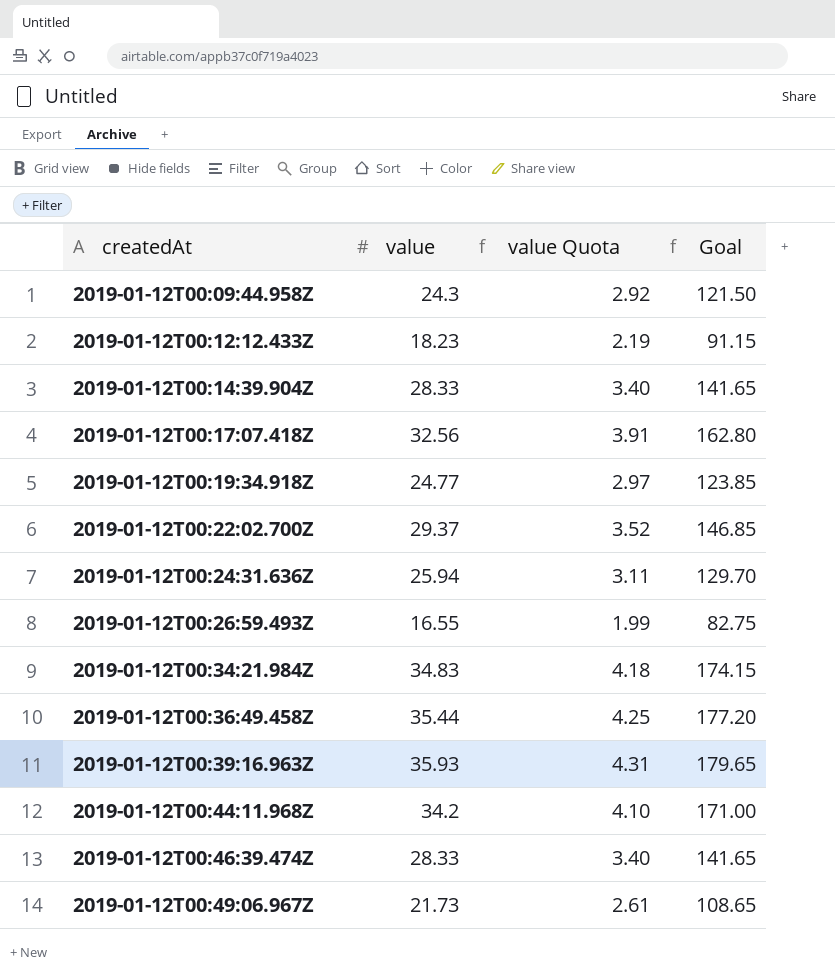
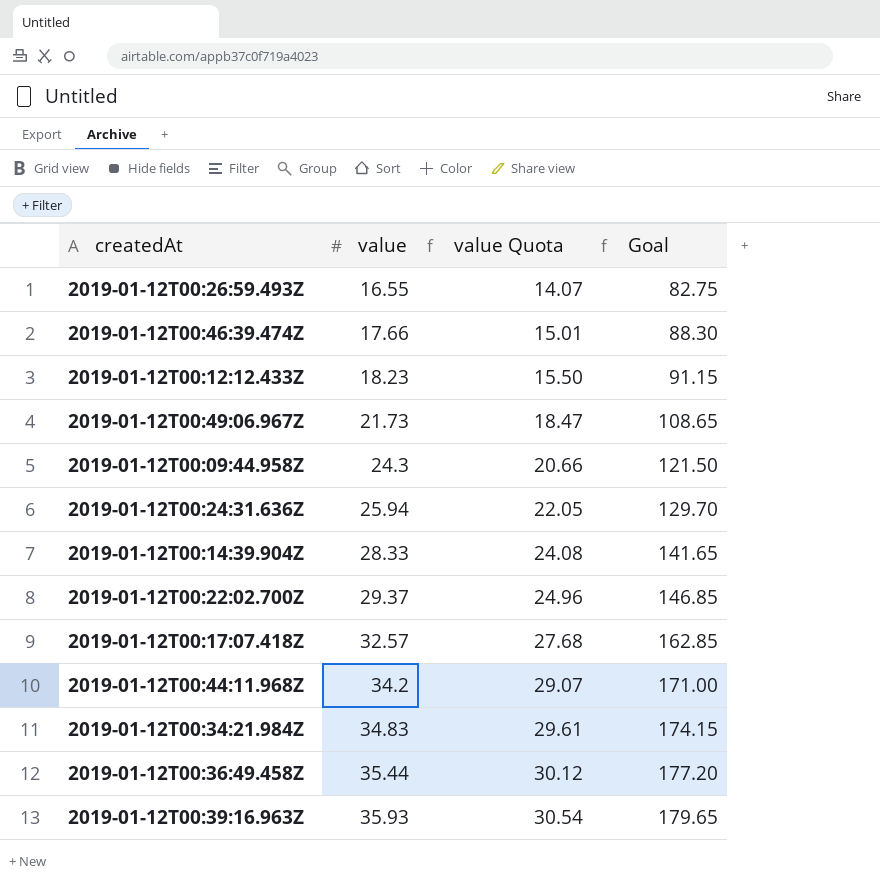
row order: createdAt ascending -> value ascending
column value Quota | formula: [value] * 0.12 -> [value] * 0.85
row 2019-01-12T00:19:34.918Z: 24.77 | 2.97 | 123.85 -> none
2019-01-12T00:46:39.474Z | value: 28.33 -> 17.66
2019-01-12T00:46:39.474Z | Goal: 141.65 -> 88.30
2019-01-12T00:17:07.418Z | value: 32.56 -> 32.57
2019-01-12T00:17:07.418Z | Goal: 162.80 -> 162.85

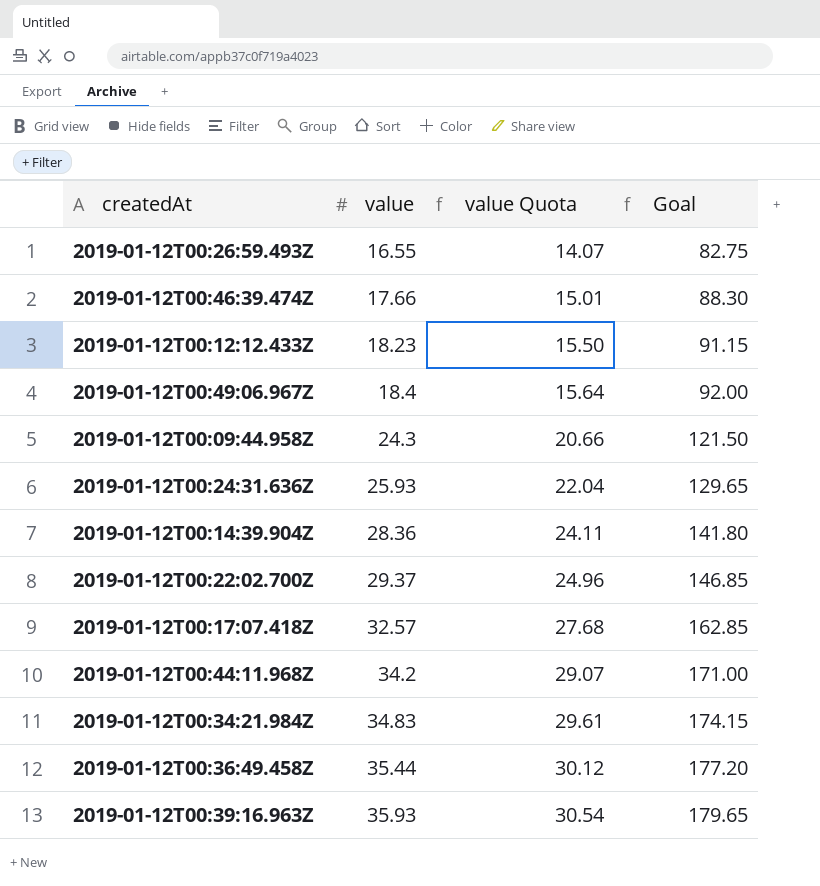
2019-01-12T00:49:06.967Z | value: 21.73 -> 18.4
2019-01-12T00:49:06.967Z | value Quota: 18.47 -> 15.64
2019-01-12T00:49:06.967Z | Goal: 108.65 -> 92.00
2019-01-12T00:24:31.636Z | value: 25.94 -> 25.93
2019-01-12T00:24:31.636Z | value Quota: 22.05 -> 22.04
2019-01-12T00:24:31.636Z | Goal: 129.70 -> 129.65
2019-01-12T00:14:39.904Z | value: 28.33 -> 28.36
2019-01-12T00:14:39.904Z | value Quota: 24.08 -> 24.11
2019-01-12T00:14:39.904Z | Goal: 141.65 -> 141.80

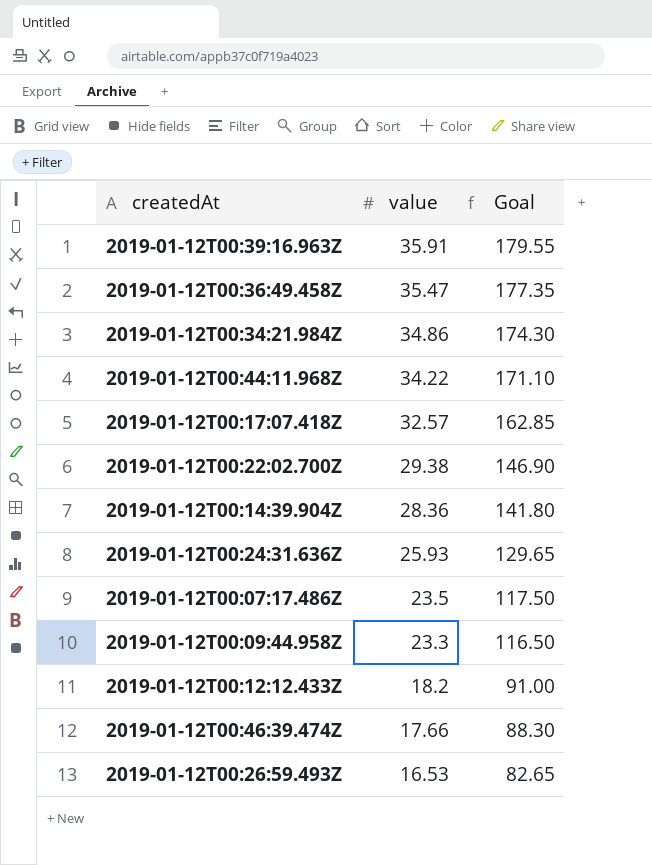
row order: value ascending -> value descending
column value Quota | formula: [value] * 0.85 -> none
row 2019-01-12T00:49:06.967Z: 18.4 | 15.64 | 92.00 -> none
2019-01-12T00:39:16.963Z | value: 35.93 -> 35.91
2019-01-12T00:39:16.963Z | Goal: 179.65 -> 179.55
2019-01-12T00:36:49.458Z | value: 35.44 -> 35.47
2019-01-12T00:36:49.458Z | Goal: 177.20 -> 177.35
2019-01-12T00:34:21.984Z | value: 34.83 -> 34.86
2019-01-12T00:34:21.984Z | Goal: 174.15 -> 174.30
2019-01-12T00:44:11.968Z | value: 34.2 -> 34.22
2019-01-12T00:44:11.968Z | Goal: 171.00 -> 171.10
2019-01-12T00:22:02.700Z | value: 29.37 -> 29.38
2019-01-12T00:22:02.700Z | Goal: 146.85 -> 146.90
row 2019-01-12T00:07:17.486Z: none -> 23.5 | 117.50
2019-01-12T00:09:44.958Z | value: 24.3 -> 23.3
2019-01-12T00:09:44.958Z | Goal: 121.50 -> 116.50
2019-01-12T00:12:12.433Z | value: 18.23 -> 18.2
2019-01-12T00:12:12.433Z | Goal: 91.15 -> 91.00
2019-01-12T00:26:59.493Z | value: 16.55 -> 16.53
2019-01-12T00:26:59.493Z | Goal: 82.75 -> 82.65

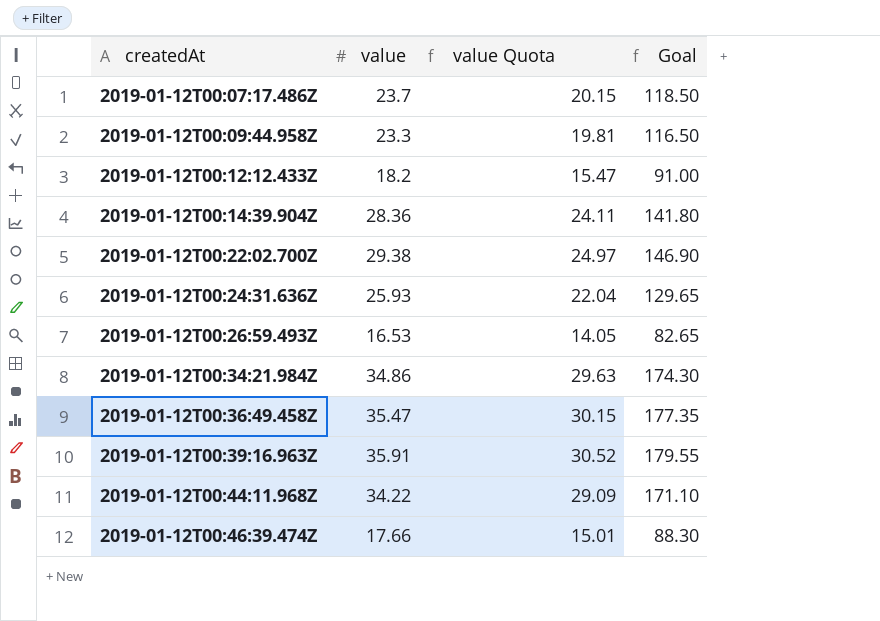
row order: value descending -> createdAt ascending
column value Quota | formula: none -> [value] * 0.85
row 2019-01-12T00:17:07.418Z: 32.57 | 162.85 -> none
2019-01-12T00:07:17.486Z | value: 23.5 -> 23.7
2019-01-12T00:07:17.486Z | Goal: 117.50 -> 118.50

